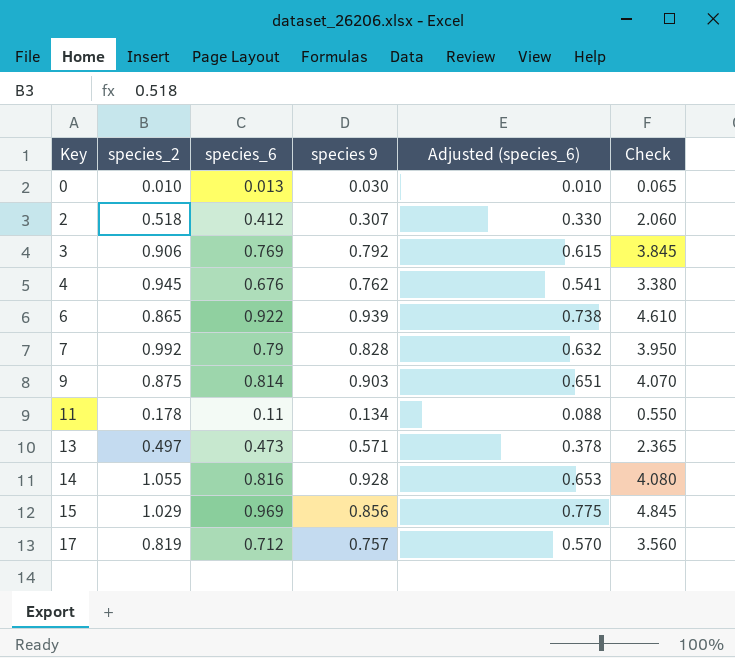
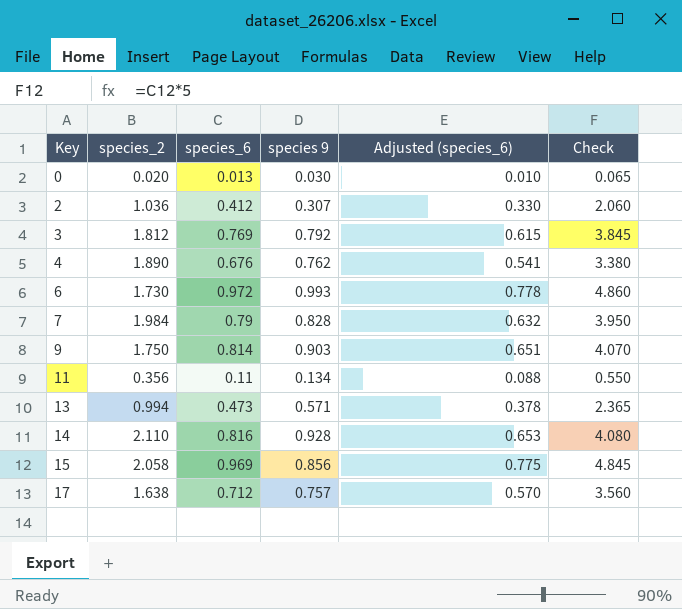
0 | species_2: 0.010 -> 0.020
2 | species_2: 0.518 -> 1.036
3 | species_2: 0.906 -> 1.812
4 | species_2: 0.945 -> 1.890
6 | species_2: 0.865 -> 1.730
6 | species_6: 0.922 -> 0.972
6 | species 9: 0.939 -> 0.993
6 | Adjusted (species_6): 0.738 -> 0.778
6 | Check: 4.610 -> 4.860
7 | species_2: 0.992 -> 1.984
9 | species_2: 0.875 -> 1.750
11 | species_2: 0.178 -> 0.356
13 | species_2: 0.497 -> 0.994
14 | species_2: 1.055 -> 2.110
15 | species_2: 1.029 -> 2.058
17 | species_2: 0.819 -> 1.638

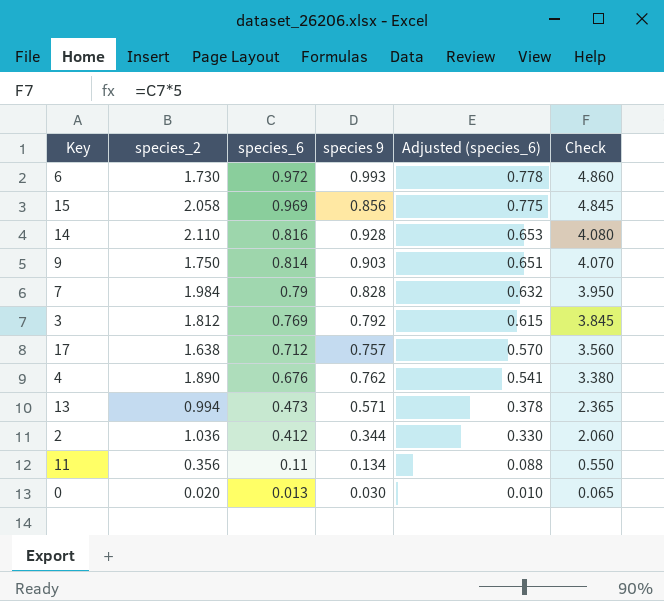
row order: Key ascending -> species_6 descending
2 | species 9: 0.307 -> 0.344

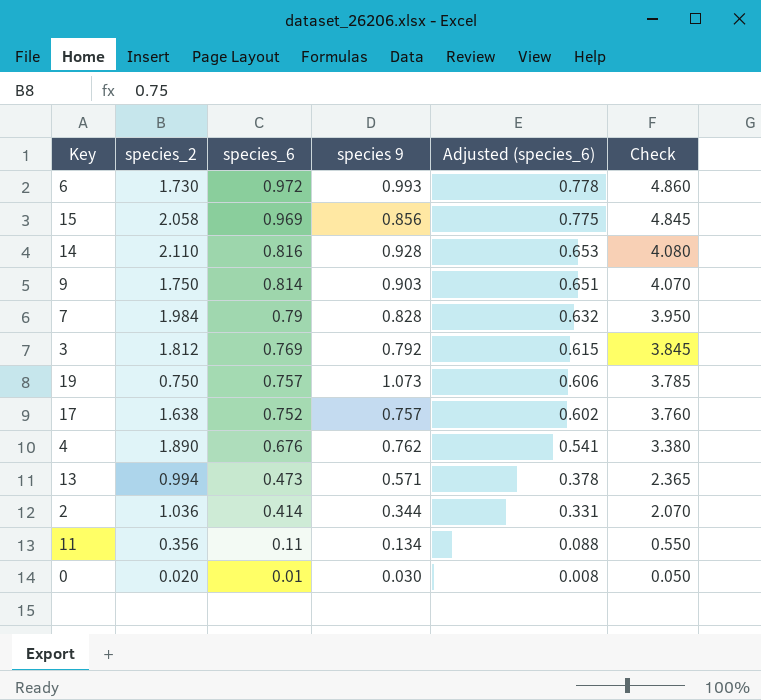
row 19: none -> 0.750 | 0.757 | 1.073 | 0.606 | 3.785
17 | species_6: 0.712 -> 0.752
17 | Adjusted (species_6): 0.570 -> 0.602
17 | Check: 3.560 -> 3.760
2 | species_6: 0.412 -> 0.414
2 | Adjusted (species_6): 0.330 -> 0.331
2 | Check: 2.060 -> 2.070
0 | species_6: 0.013 -> 0.01
0 | Adjusted (species_6): 0.010 -> 0.008
0 | Check: 0.065 -> 0.050

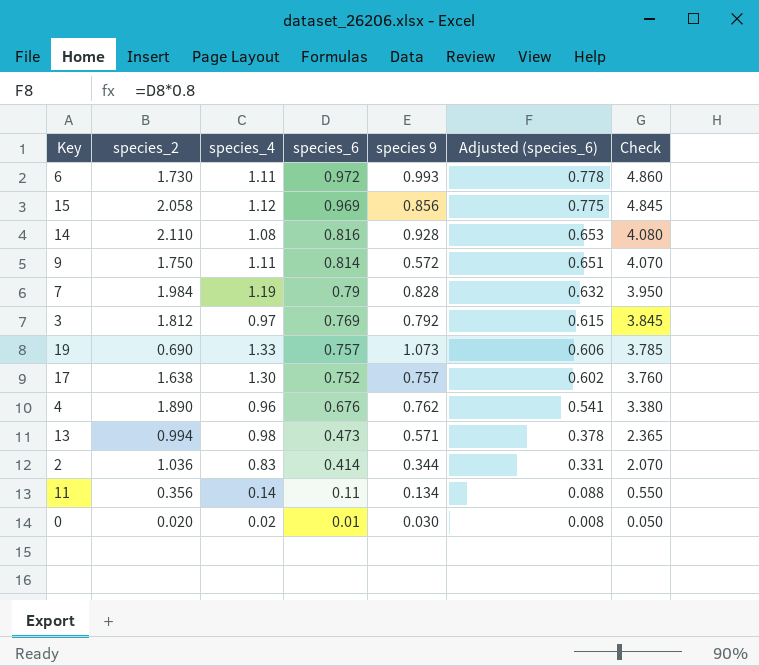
column species_4 | position: none -> 3
9 | species 9: 0.903 -> 0.572
19 | species_2: 0.750 -> 0.690

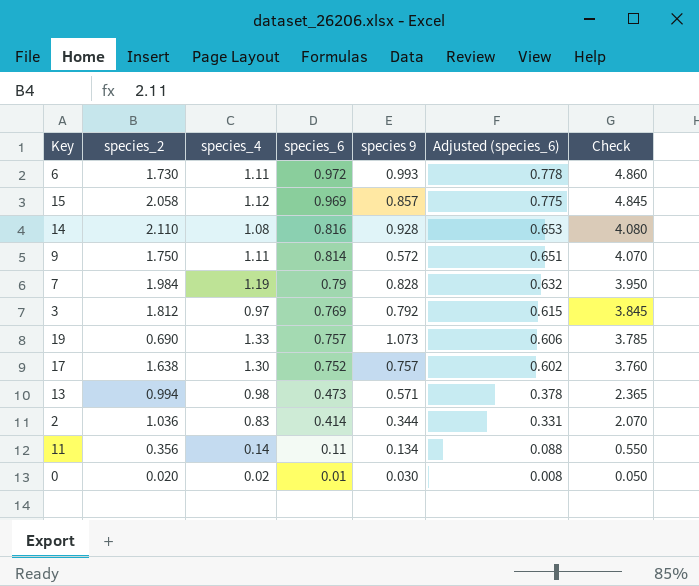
row 4: 1.890 | 0.96 | 0.676 | 0.762 | 0.541 | 3.380 -> none
15 | species 9: 0.856 -> 0.857

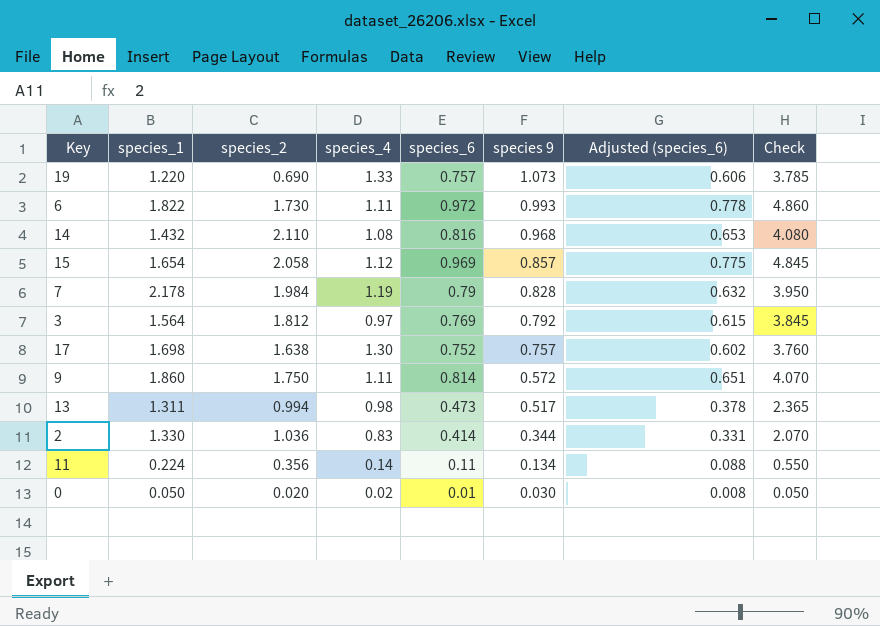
row order: species_6 descending -> species 9 descending
column species_1 | position: none -> 2
14 | species 9: 0.928 -> 0.968
13 | species 9: 0.571 -> 0.517

